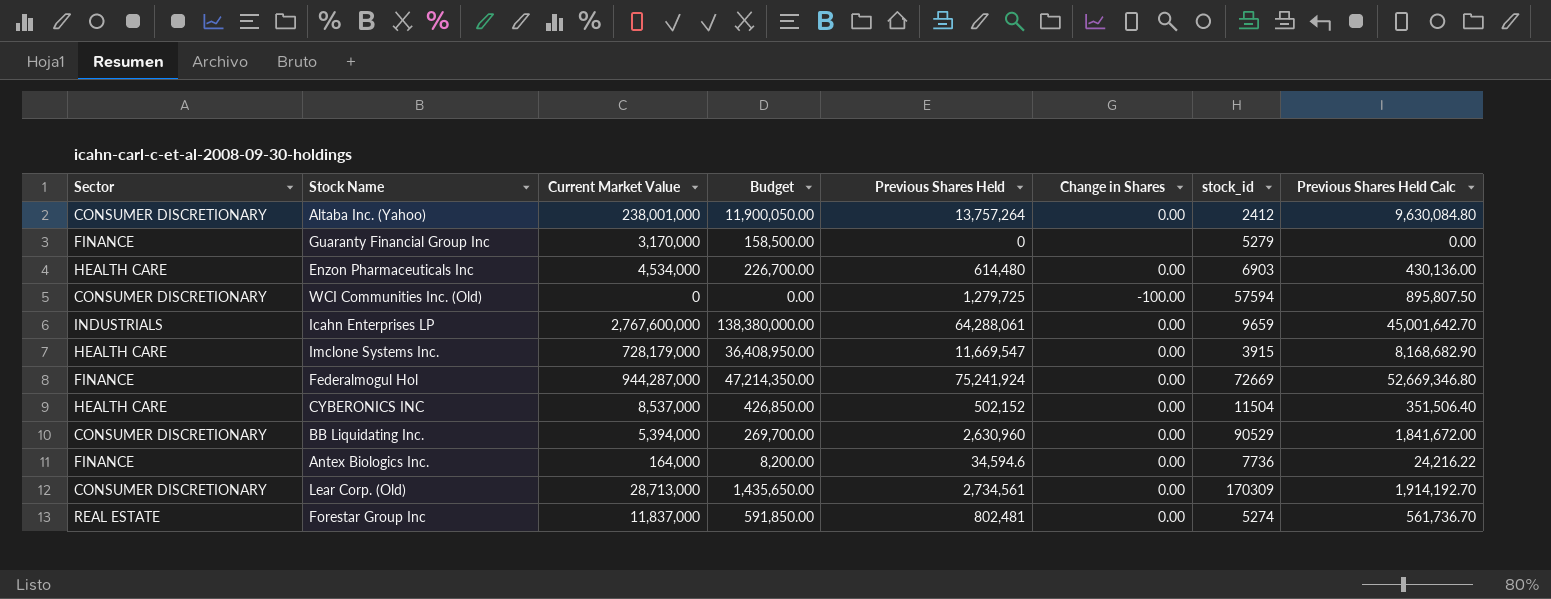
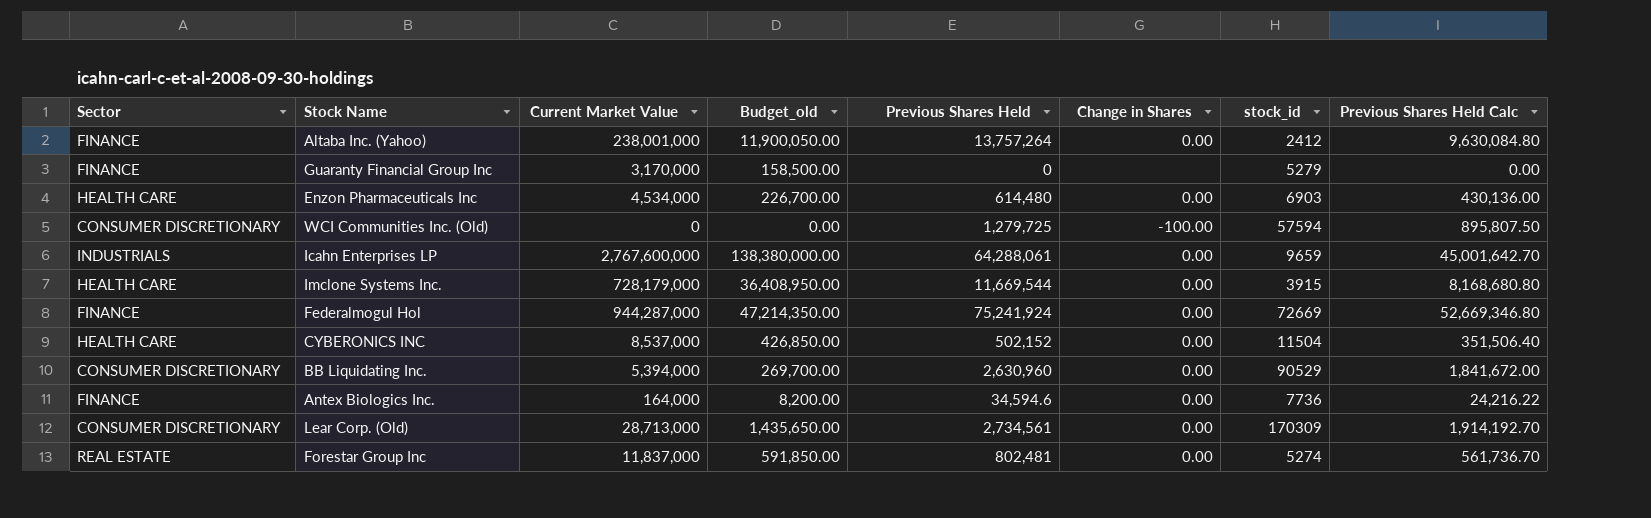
column name: Budget -> Budget_old
Altaba Inc. (Yahoo) | Sector: CONSUMER DISCRETIONARY -> FINANCE
Imclone Systems Inc. | Previous Shares Held: 11,669,547 -> 11,669,544
Imclone Systems Inc. | Previous Shares Held Calc: 8,168,682.90 -> 8,168,680.80

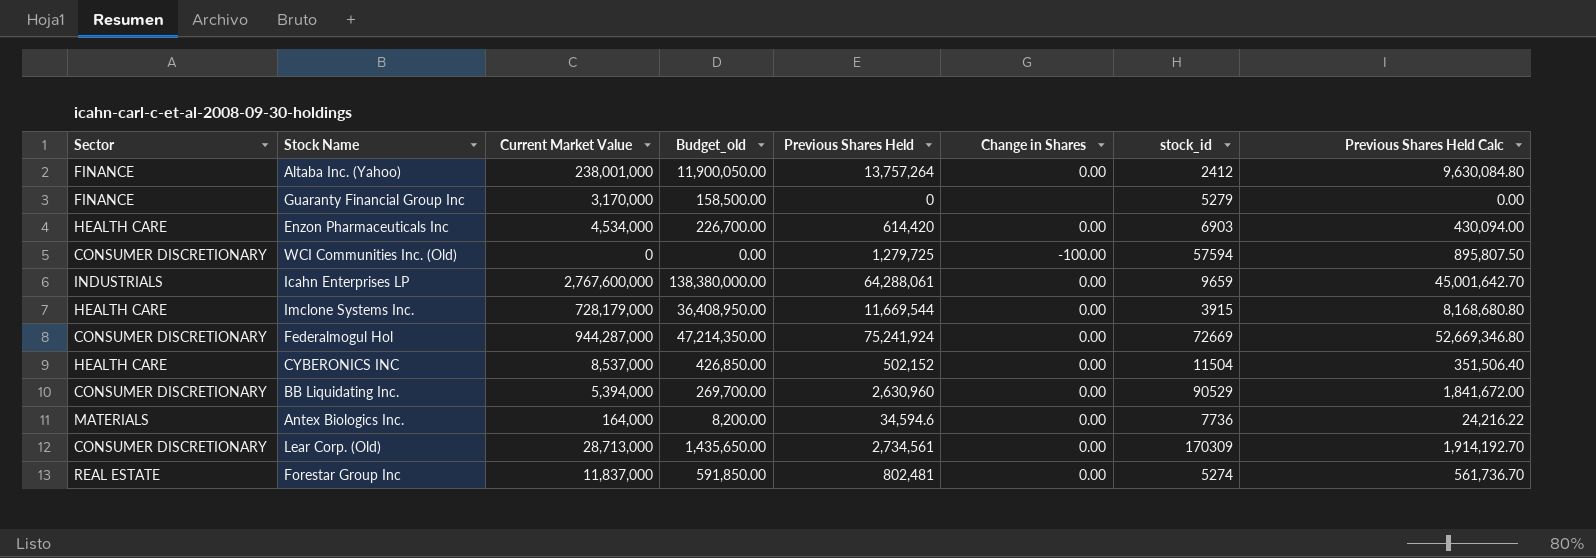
Enzon Pharmaceuticals Inc | Previous Shares Held: 614,480 -> 614,420
Enzon Pharmaceuticals Inc | Previous Shares Held Calc: 430,136.00 -> 430,094.00
Federalmogul Hol | Sector: FINANCE -> CONSUMER DISCRETIONARY
Antex Biologics Inc. | Sector: FINANCE -> MATERIALS

